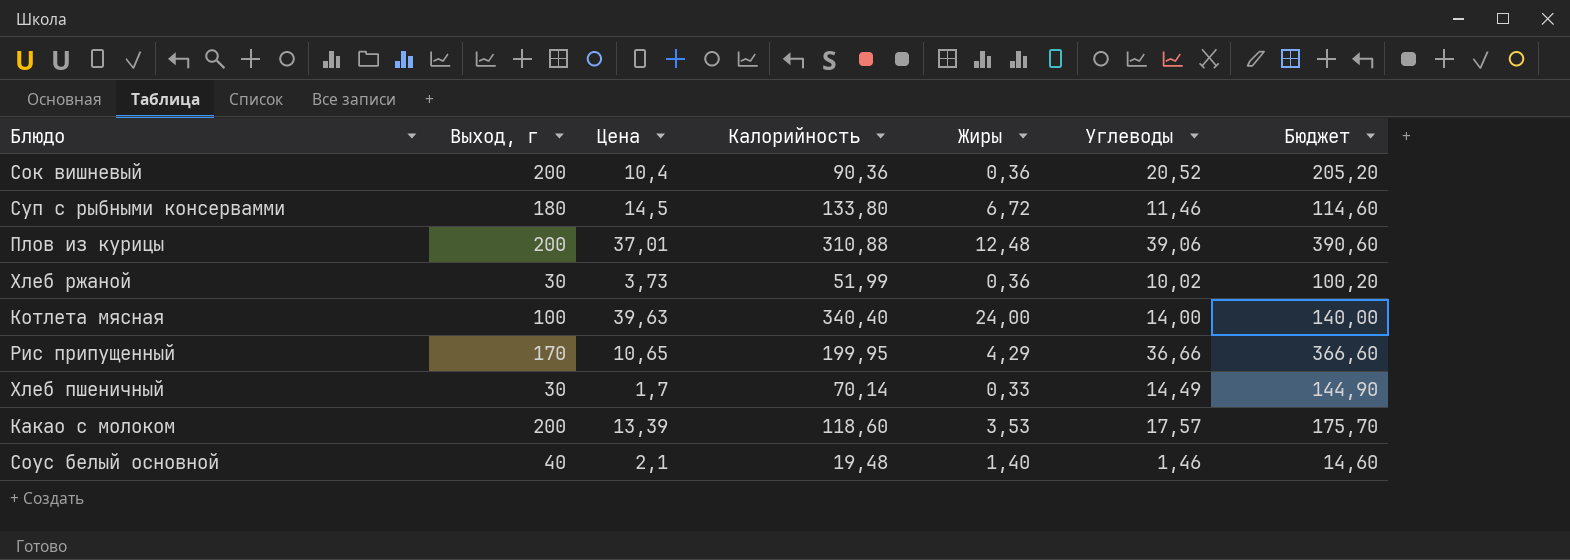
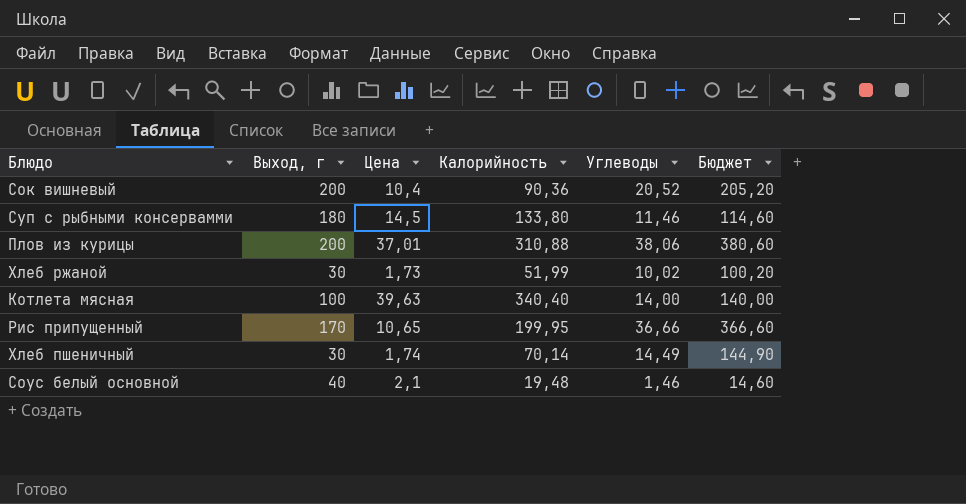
column Жиры | position: 5 -> none
row Какао с молоком: 200 | 13,39 | 118,60 | 3,53 | 17,57 | 175,70 -> none
Плов из курицы | Углеводы: 39,06 -> 38,06
Плов из курицы | Бюджет: 390,60 -> 380,60
Хлеб ржаной | Цена: 3,73 -> 1,73
Хлеб пшеничный | Цена: 1,7 -> 1,74

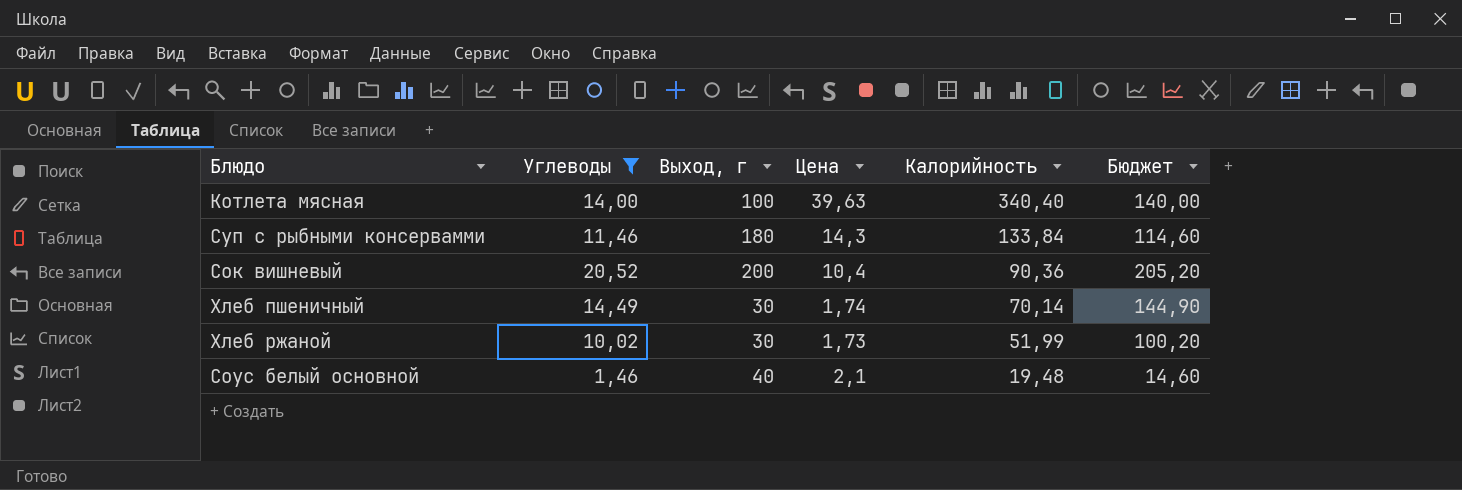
filter: none -> Углеводы <= 20,52
row order: none -> Калорийность descending
column Углеводы | position: 5 -> 2
Суп с рыбными консервамми | Цена: 14,5 -> 14,3
Суп с рыбными консервамми | Калорийность: 133,80 -> 133,84

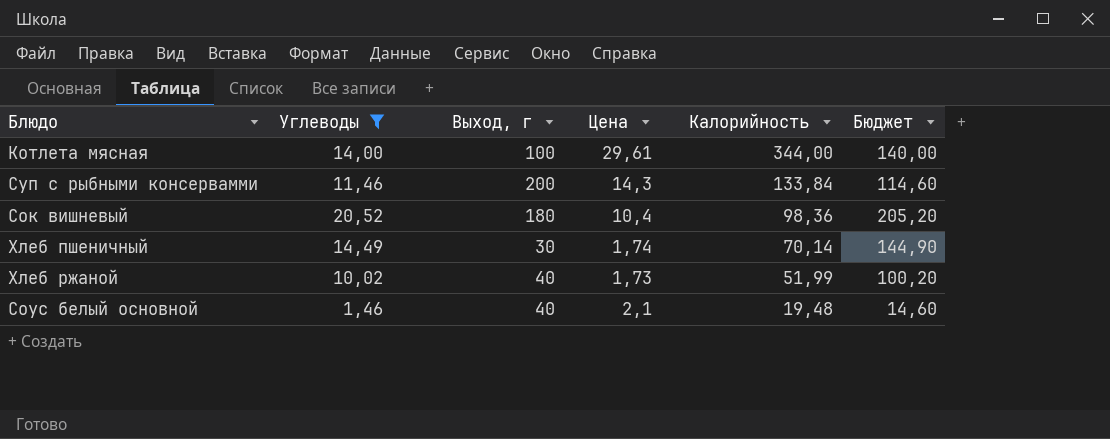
Котлета мясная | Цена: 39,63 -> 29,61
Котлета мясная | Калорийность: 340,40 -> 344,00
Суп с рыбными консервамми | Выход, г: 180 -> 200
Сок вишневый | Выход, г: 200 -> 180
Сок вишневый | Калорийность: 90,36 -> 98,36
Хлеб ржаной | Выход, г: 30 -> 40

